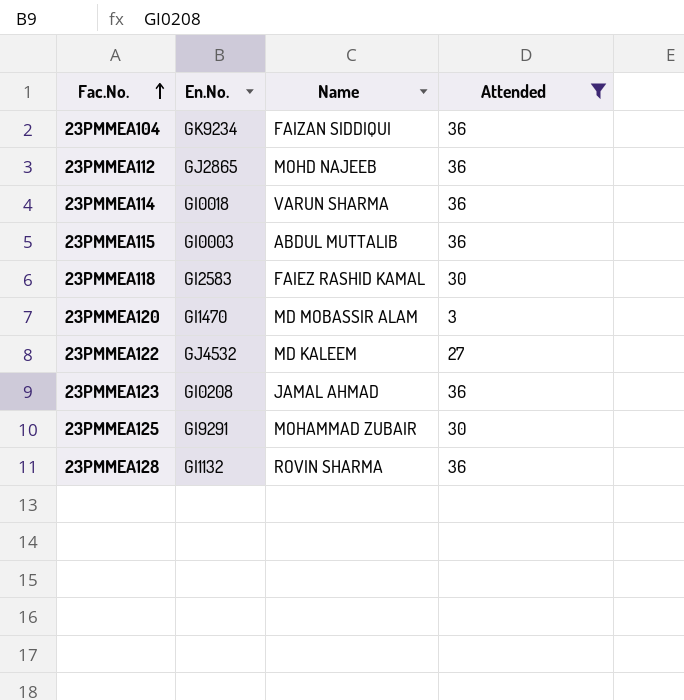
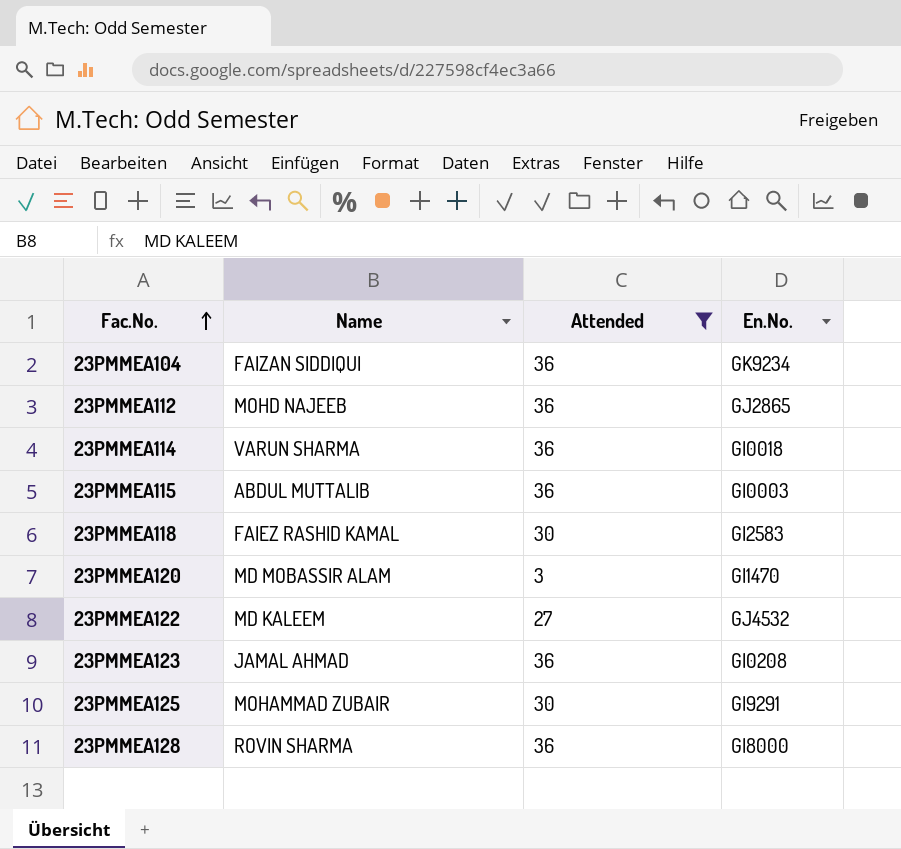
column En.No. | position: 2 -> 4
23PMMEA128 | En.No.: GI1132 -> GI8000

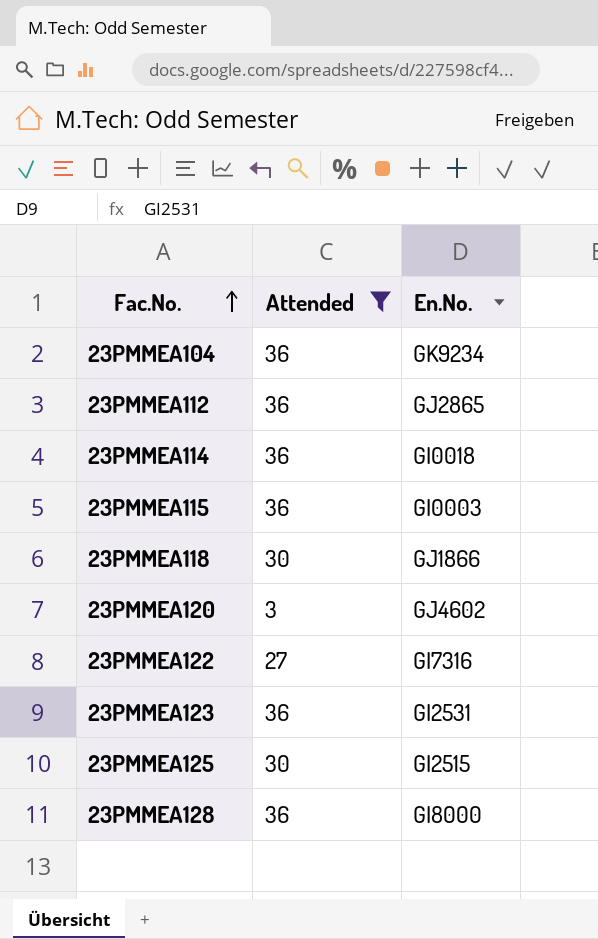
column Name | position: 2 -> none
23PMMEA118 | En.No.: GI2583 -> GJ1866
23PMMEA120 | En.No.: GI1470 -> GJ4602
23PMMEA122 | En.No.: GJ4532 -> GI7316
23PMMEA123 | En.No.: GI0208 -> GI2531
23PMMEA125 | En.No.: GI9291 -> GI2515

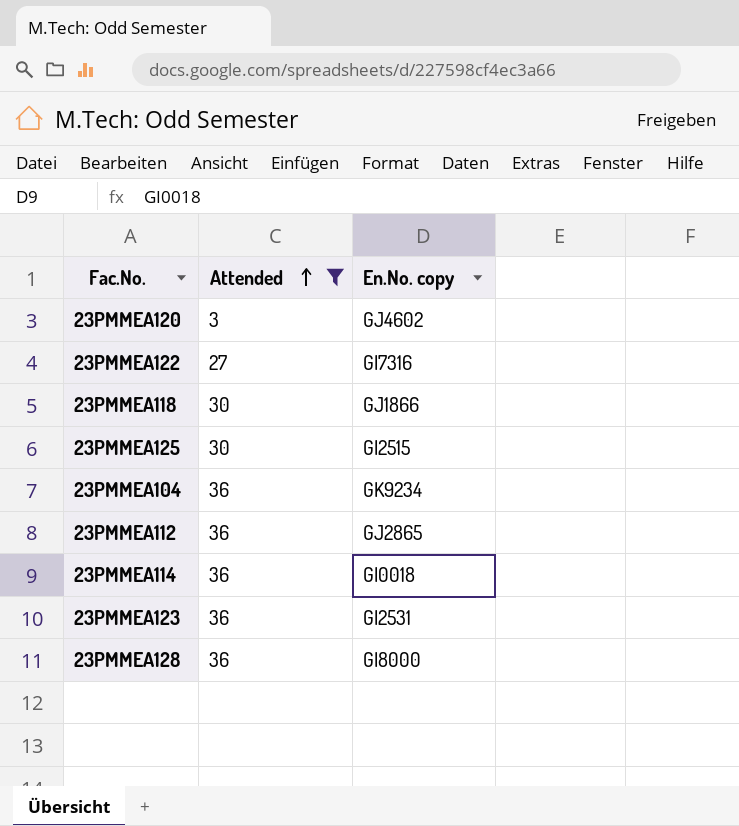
row order: Fac.No. ascending -> Attended ascending
column name: En.No. -> En.No. copy
row 23PMMEA115: 36 | GI0003 -> none

